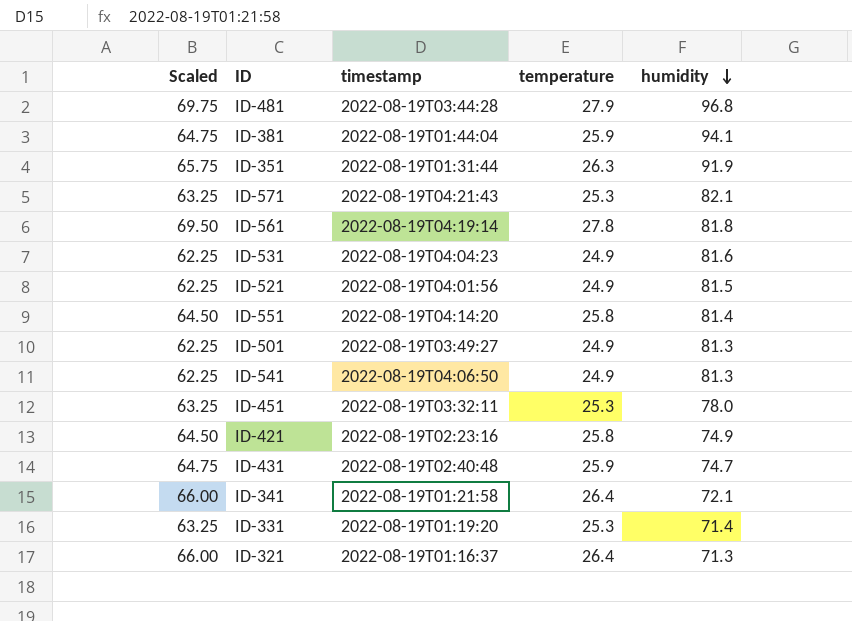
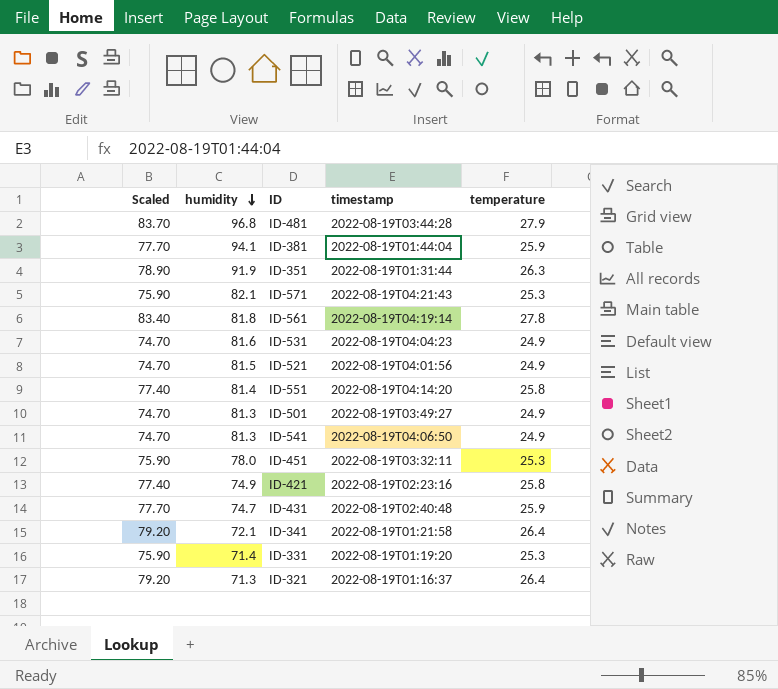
column Scaled | formula: [temperature] * 2.5 -> [temperature] * 3
column humidity | position: 5 -> 2

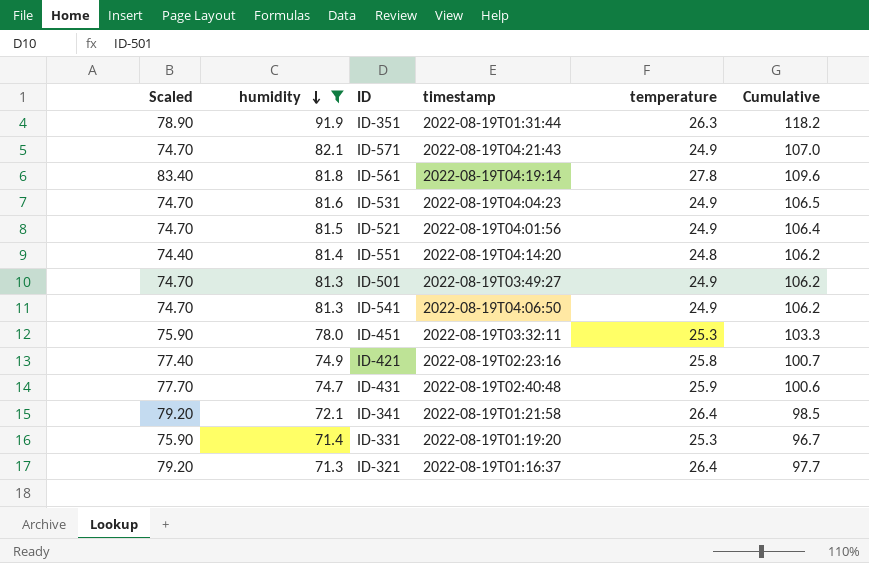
filter: none -> humidity <= 91.9
column Cumulative | formula: none -> [humidity] + [temperature]
ID-571 | Scaled: 75.90 -> 74.70
ID-571 | temperature: 25.3 -> 24.9
ID-551 | Scaled: 77.40 -> 74.40
ID-551 | temperature: 25.8 -> 24.8

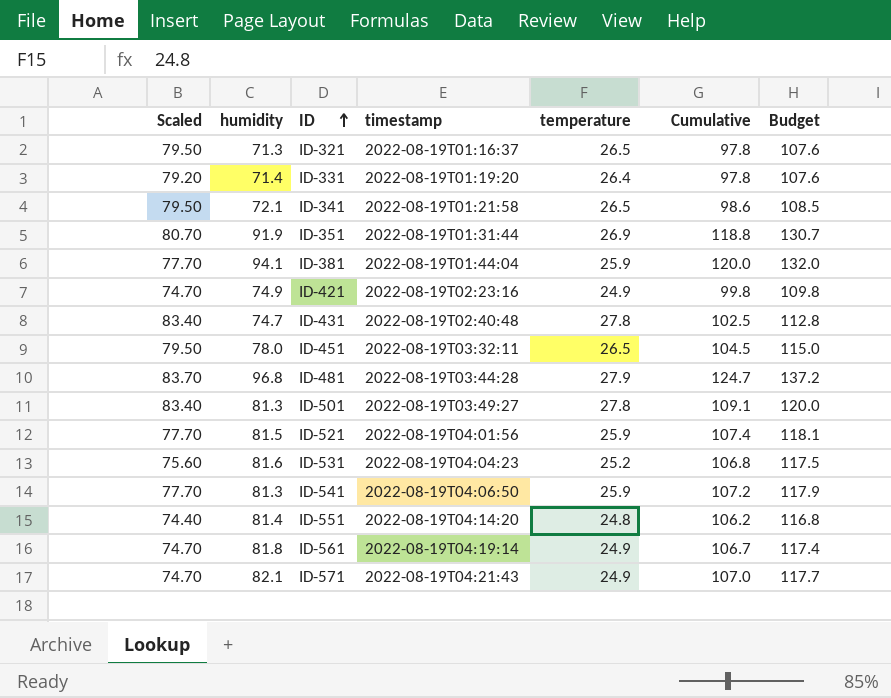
filter: humidity <= 91.9 -> none
row order: humidity descending -> ID ascending
column Budget | formula: none -> [Cumulative] * 1.1
ID-321 | Scaled: 79.20 -> 79.50
ID-321 | temperature: 26.4 -> 26.5
ID-321 | Cumulative: 97.7 -> 97.8
ID-331 | Scaled: 75.90 -> 79.20
ID-331 | temperature: 25.3 -> 26.4
ID-331 | Cumulative: 96.7 -> 97.8
ID-341 | Scaled: 79.20 -> 79.50
ID-341 | temperature: 26.4 -> 26.5
ID-341 | Cumulative: 98.5 -> 98.6
ID-351 | Scaled: 78.90 -> 80.70
ID-351 | temperature: 26.3 -> 26.9
ID-351 | Cumulative: 118.2 -> 118.8
ID-421 | Scaled: 77.40 -> 74.70
ID-421 | temperature: 25.8 -> 24.9
ID-421 | Cumulative: 100.7 -> 99.8
ID-431 | Scaled: 77.70 -> 83.40
ID-431 | temperature: 25.9 -> 27.8
ID-431 | Cumulative: 100.6 -> 102.5
ID-451 | Scaled: 75.90 -> 79.50
ID-451 | temperature: 25.3 -> 26.5
ID-451 | Cumulative: 103.3 -> 104.5
ID-501 | Scaled: 74.70 -> 83.40
ID-501 | temperature: 24.9 -> 27.8
ID-501 | Cumulative: 106.2 -> 109.1
ID-521 | Scaled: 74.70 -> 77.70
ID-521 | temperature: 24.9 -> 25.9
ID-521 | Cumulative: 106.4 -> 107.4
ID-531 | Scaled: 74.70 -> 75.60
ID-531 | temperature: 24.9 -> 25.2
ID-531 | Cumulative: 106.5 -> 106.8
ID-541 | Scaled: 74.70 -> 77.70
ID-541 | temperature: 24.9 -> 25.9
ID-541 | Cumulative: 106.2 -> 107.2
ID-561 | Scaled: 83.40 -> 74.70
ID-561 | temperature: 27.8 -> 24.9
ID-561 | Cumulative: 109.6 -> 106.7

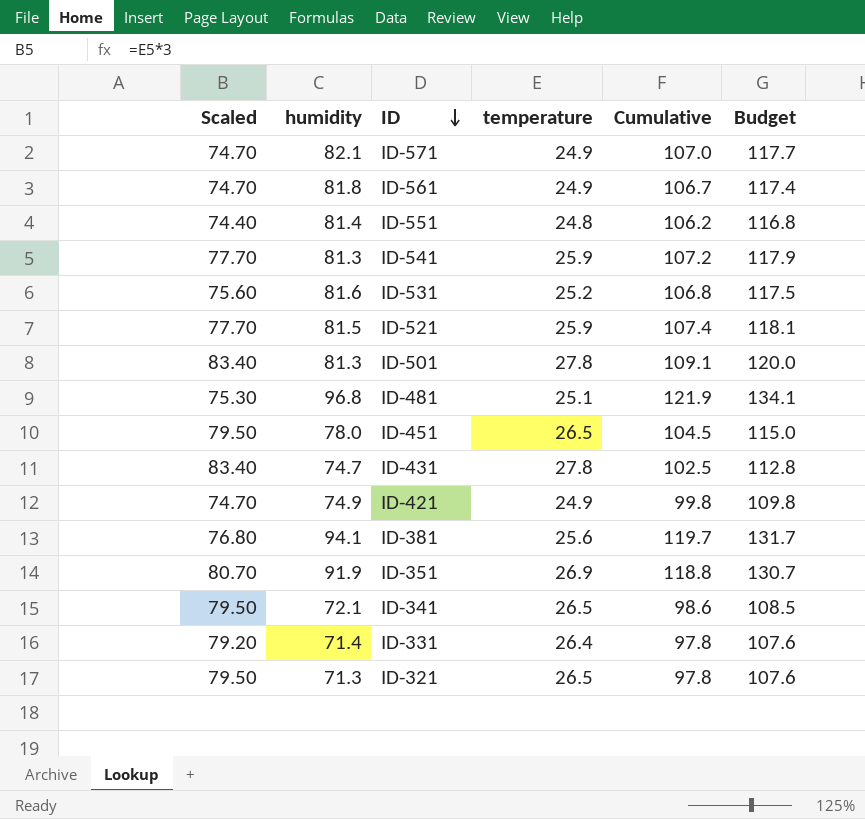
row order: ID ascending -> ID descending
column timestamp | position: 4 -> none
ID-481 | Scaled: 83.70 -> 75.30
ID-481 | temperature: 27.9 -> 25.1
ID-481 | Cumulative: 124.7 -> 121.9
ID-481 | Budget: 137.2 -> 134.1
ID-381 | Scaled: 77.70 -> 76.80
ID-381 | temperature: 25.9 -> 25.6
ID-381 | Cumulative: 120.0 -> 119.7
ID-381 | Budget: 132.0 -> 131.7

